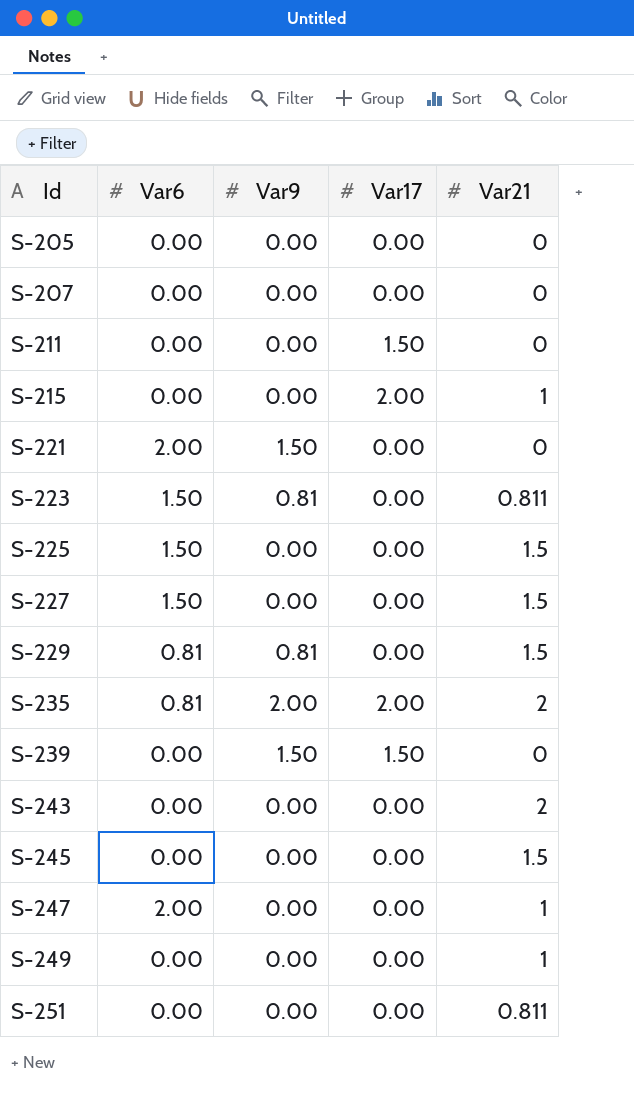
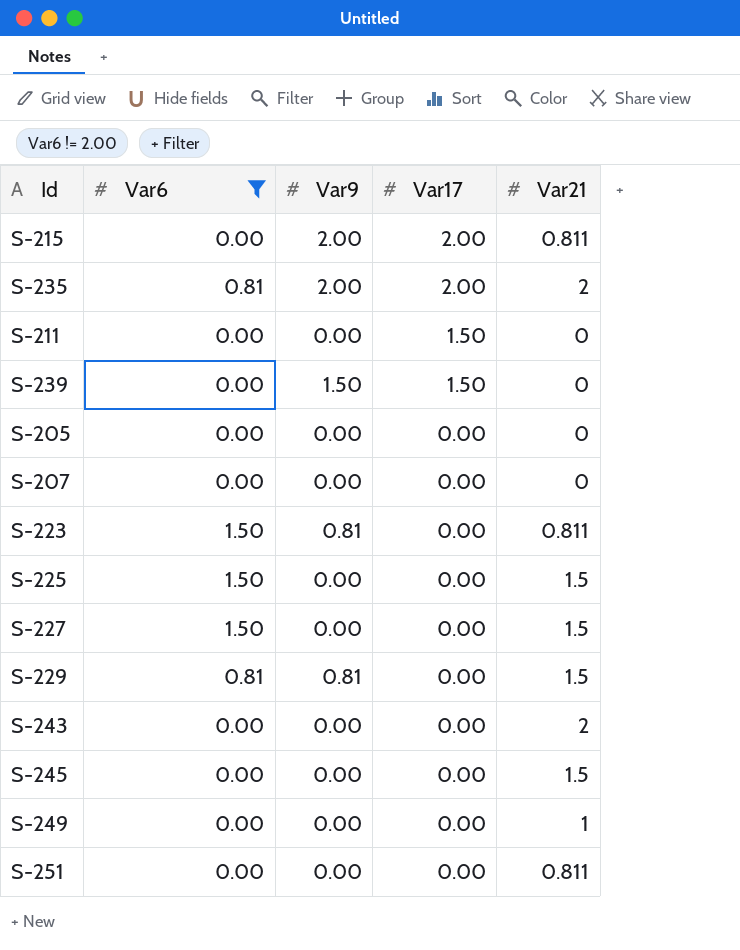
filter: none -> Var6 != 2.00
row order: Id ascending -> Var17 descending
S-215 | Var9: 0.00 -> 2.00
S-215 | Var21: 1 -> 0.811

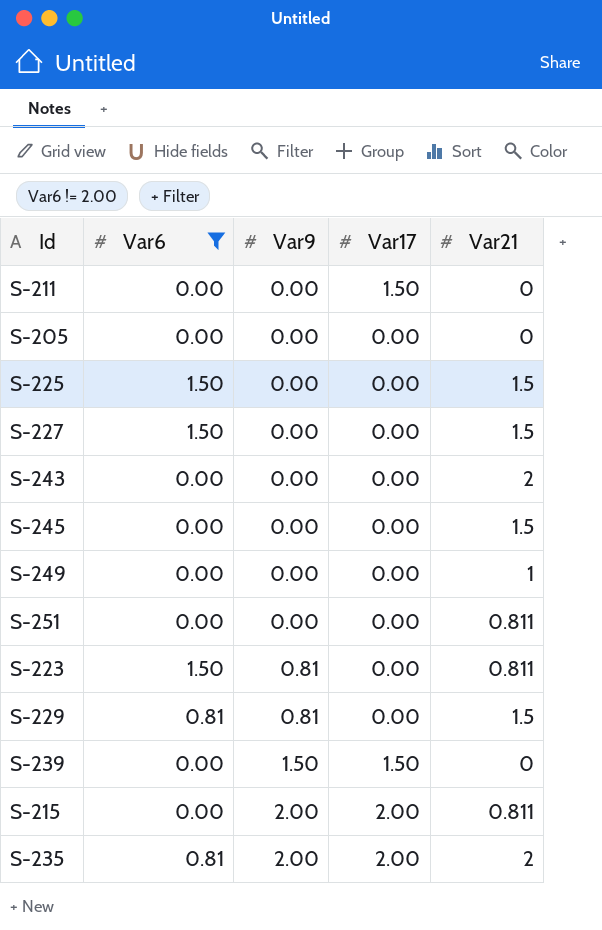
row order: Var17 descending -> Var9 ascending
row S-207: 0.00 | 0.00 | 0.00 | 0 -> none

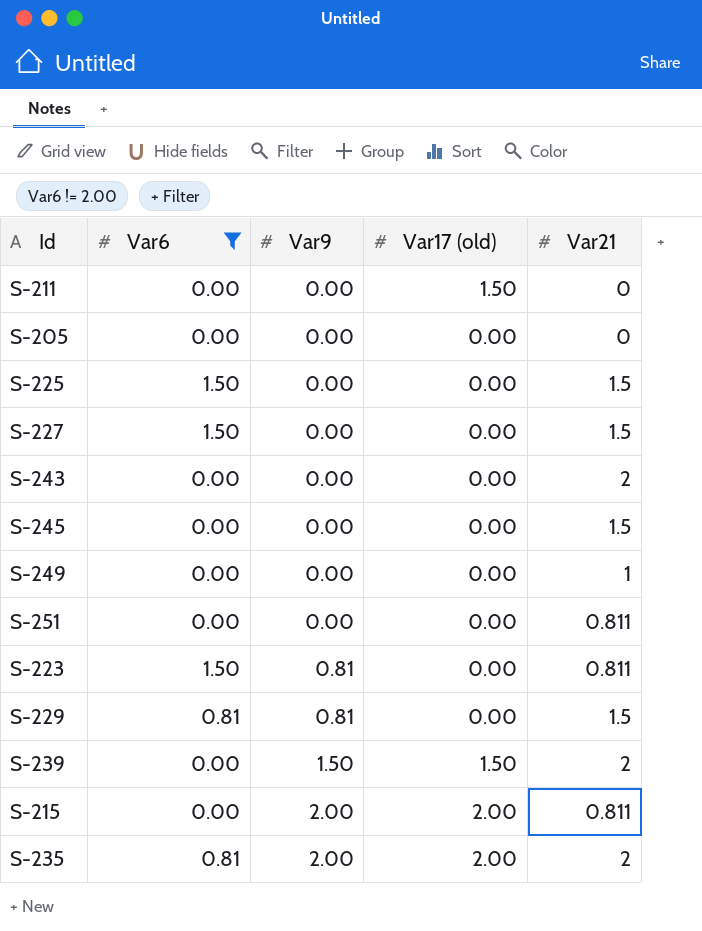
column name: Var17 -> Var17 (old)
S-239 | Var21: 0 -> 2

